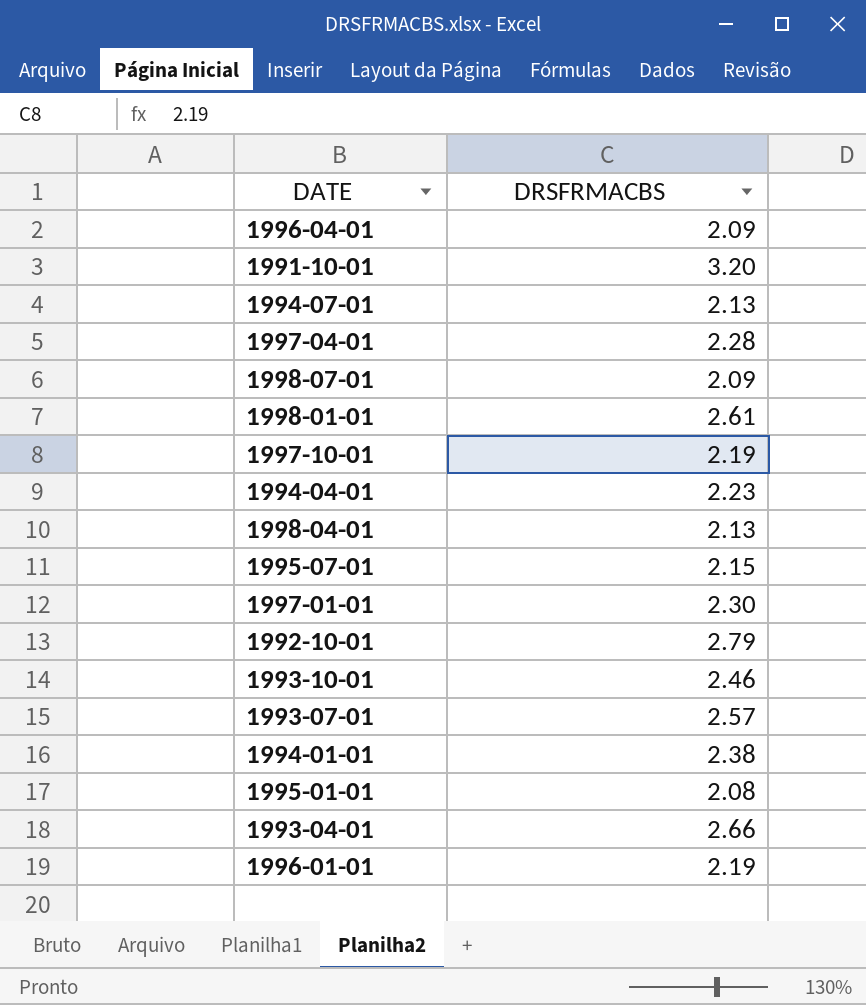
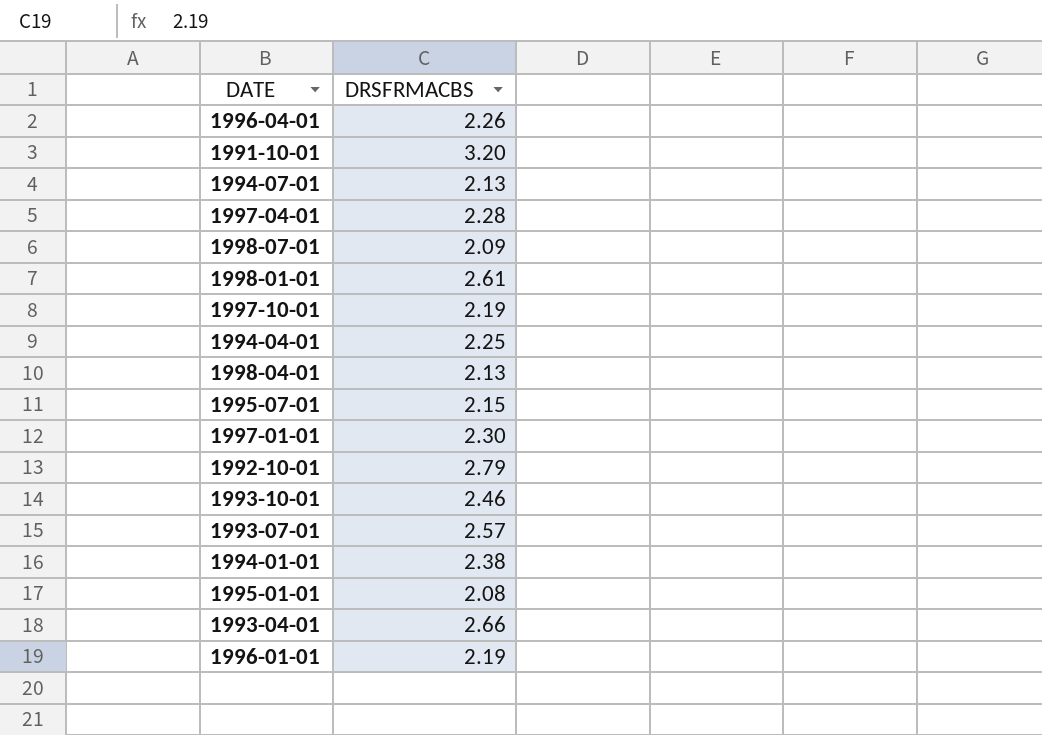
1996-04-01 | DRSFRMACBS: 2.09 -> 2.26
1994-04-01 | DRSFRMACBS: 2.23 -> 2.25

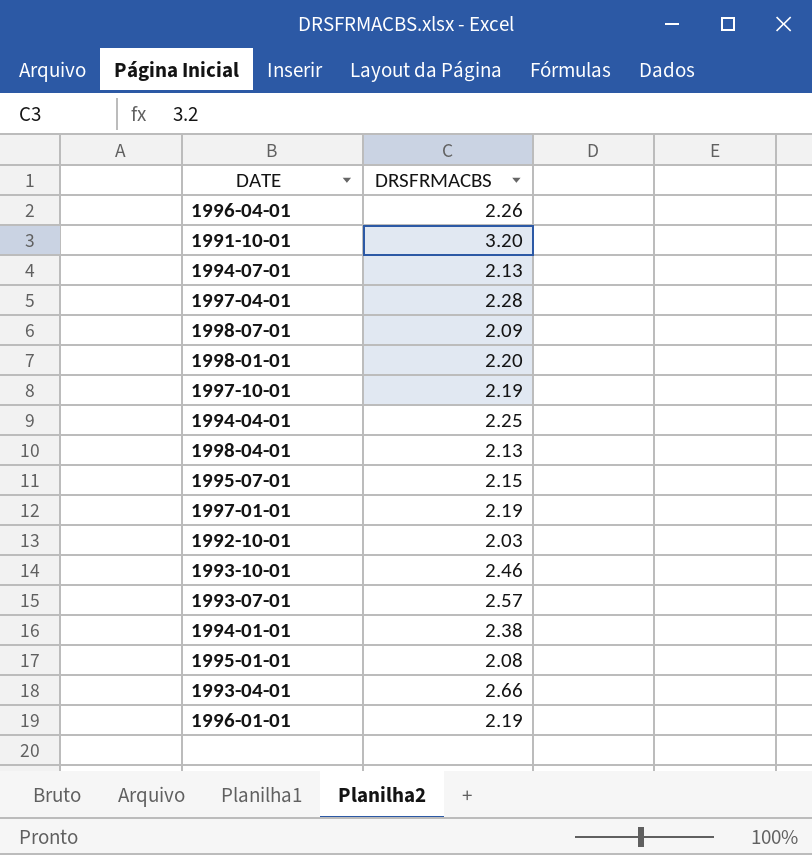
1998-01-01 | DRSFRMACBS: 2.61 -> 2.20
1997-01-01 | DRSFRMACBS: 2.30 -> 2.19
1992-10-01 | DRSFRMACBS: 2.79 -> 2.03

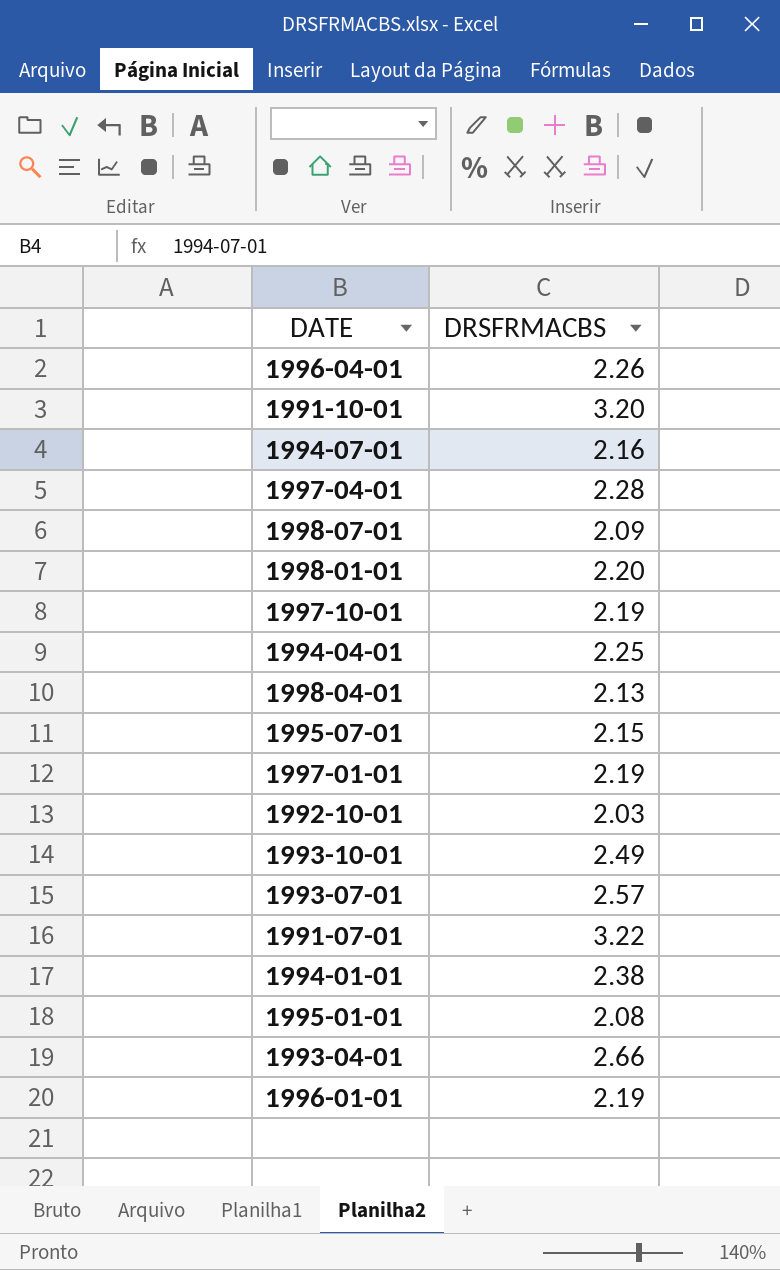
1994-07-01 | DRSFRMACBS: 2.13 -> 2.16
1993-10-01 | DRSFRMACBS: 2.46 -> 2.49
row 1991-07-01: none -> 3.22

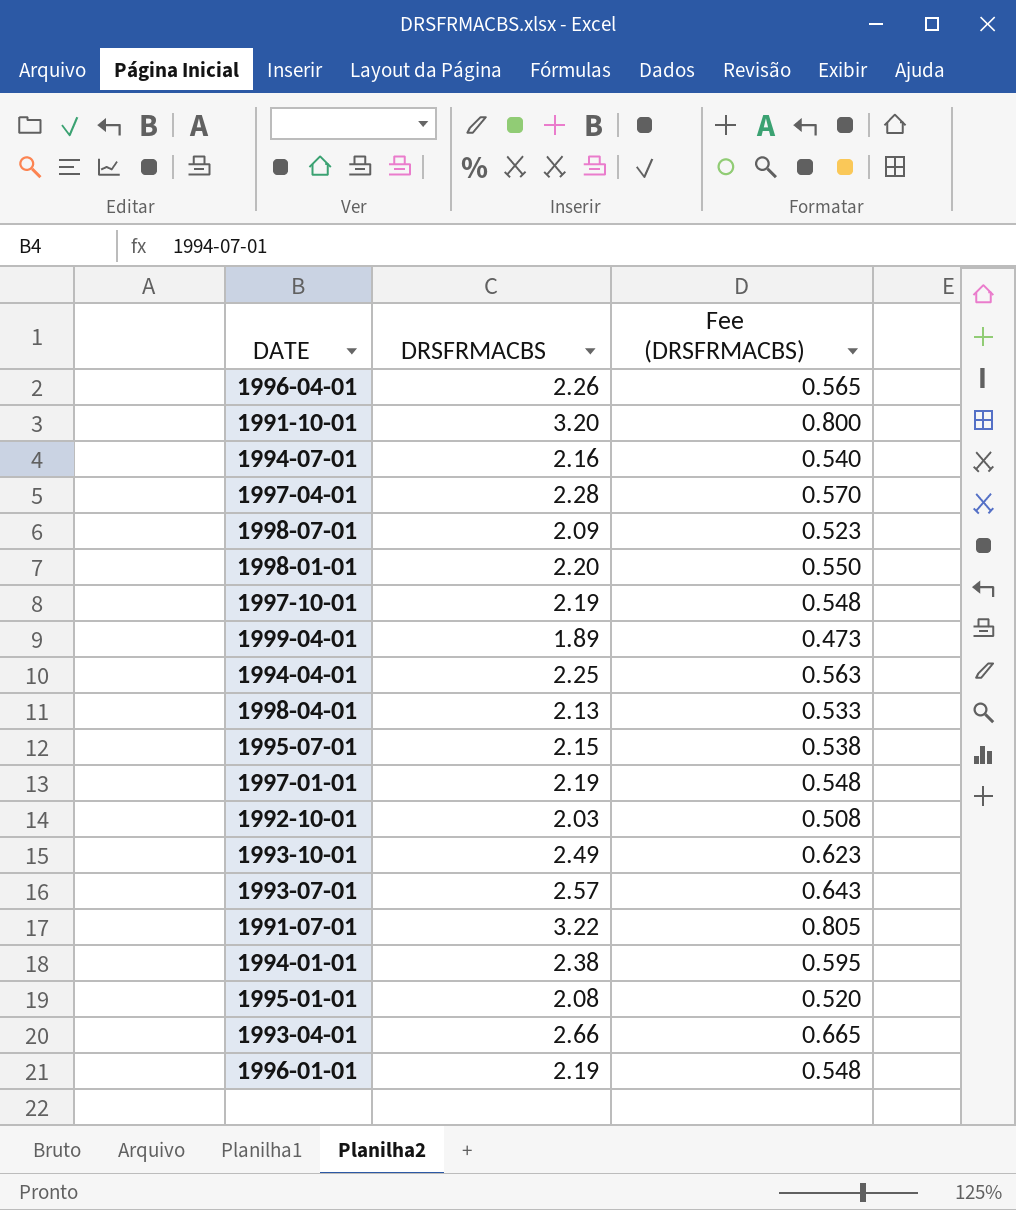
column Fee (DRSFRMACBS) | formula: none -> [DRSFRMACBS] * 0.25
row 1999-04-01: none -> 1.89 | 0.473

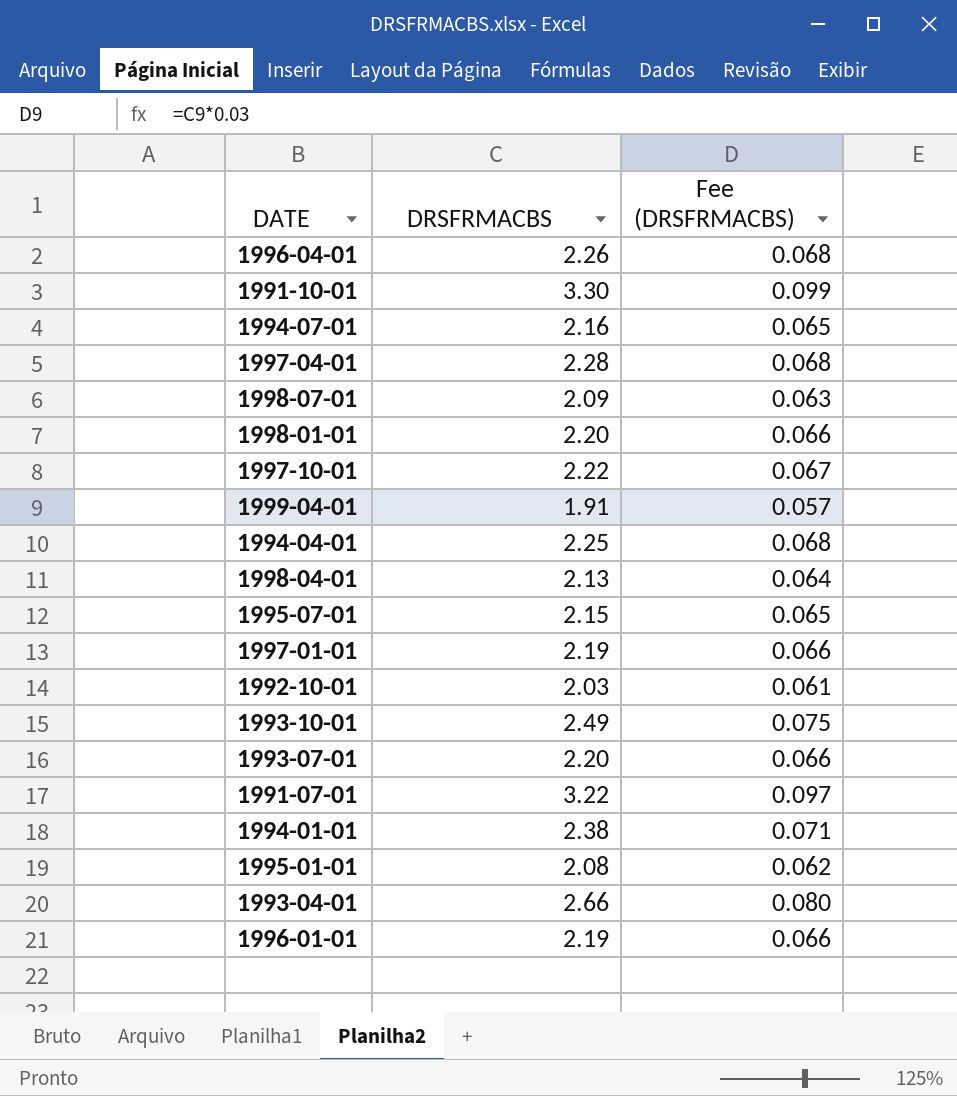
column Fee (DRSFRMACBS) | formula: [DRSFRMACBS] * 0.25 -> [DRSFRMACBS] * 0.03
1991-10-01 | DRSFRMACBS: 3.20 -> 3.30
1997-10-01 | DRSFRMACBS: 2.19 -> 2.22
1999-04-01 | DRSFRMACBS: 1.89 -> 1.91
1993-07-01 | DRSFRMACBS: 2.57 -> 2.20

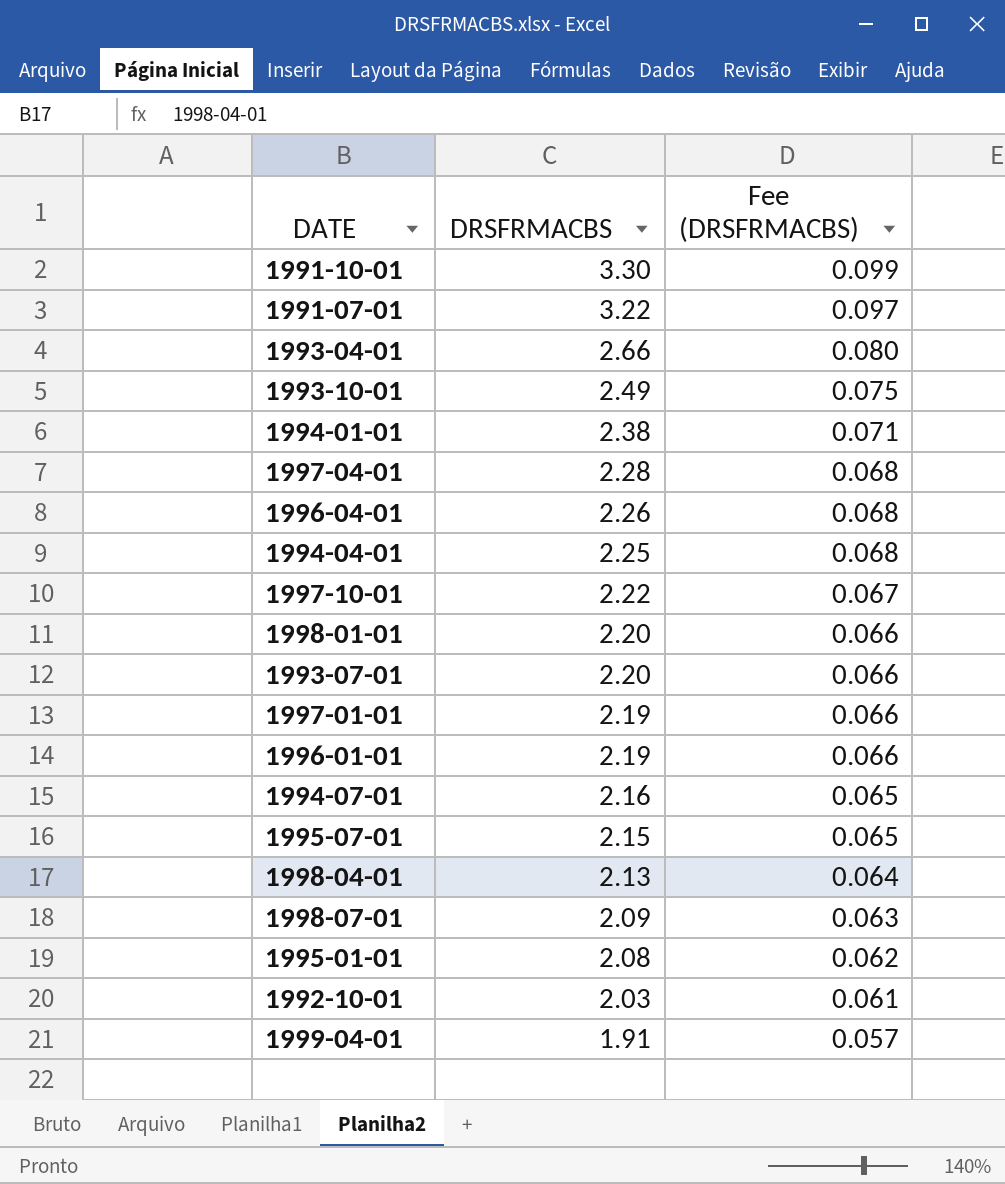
row order: none -> DRSFRMACBS descending

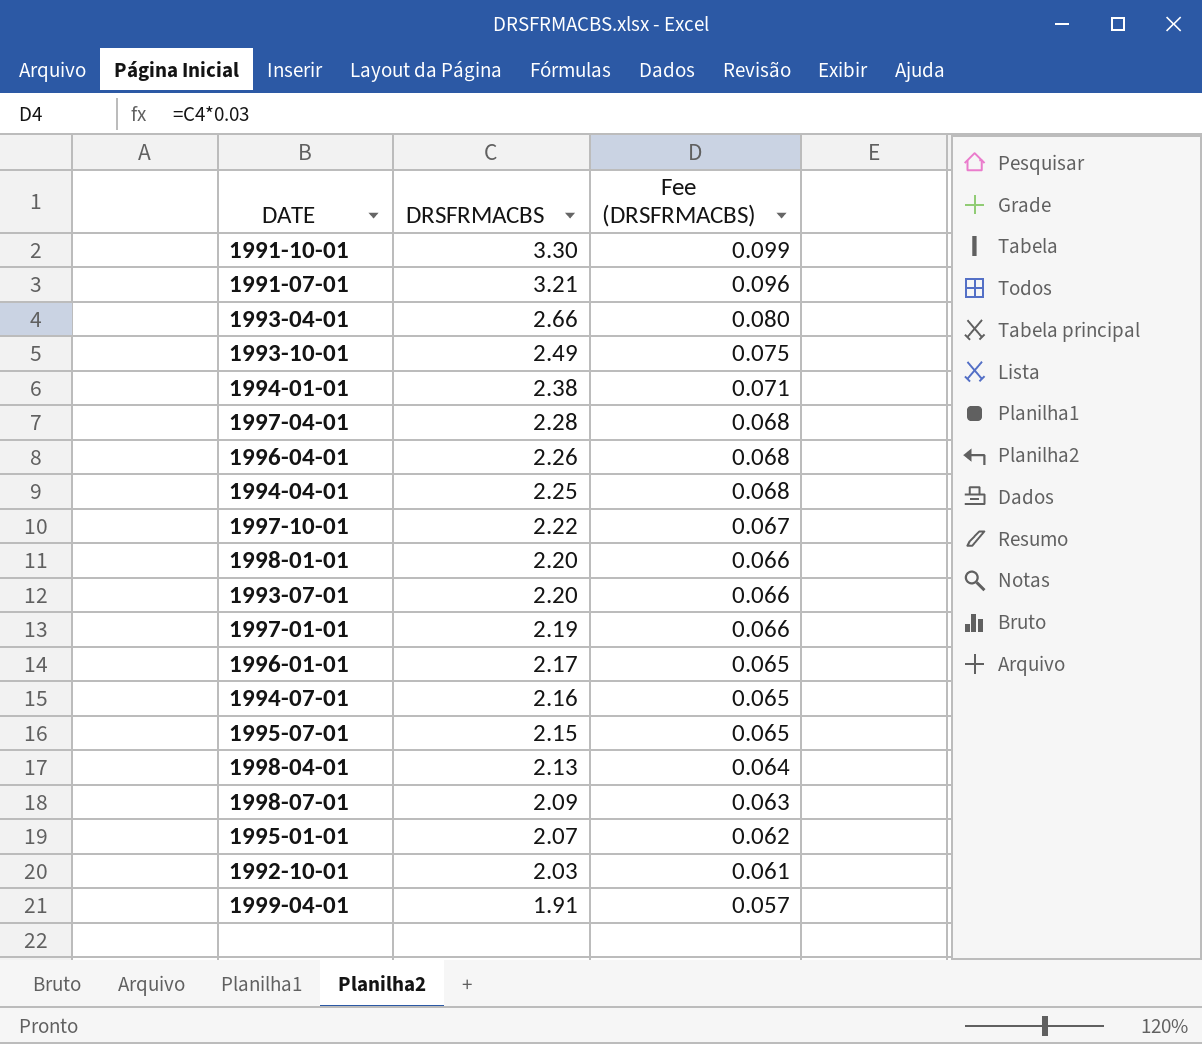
1991-07-01 | DRSFRMACBS: 3.22 -> 3.21
1991-07-01 | Fee (DRSFRMACBS): 0.097 -> 0.096
1996-01-01 | DRSFRMACBS: 2.19 -> 2.17
1996-01-01 | Fee (DRSFRMACBS): 0.066 -> 0.065
1995-01-01 | DRSFRMACBS: 2.08 -> 2.07

